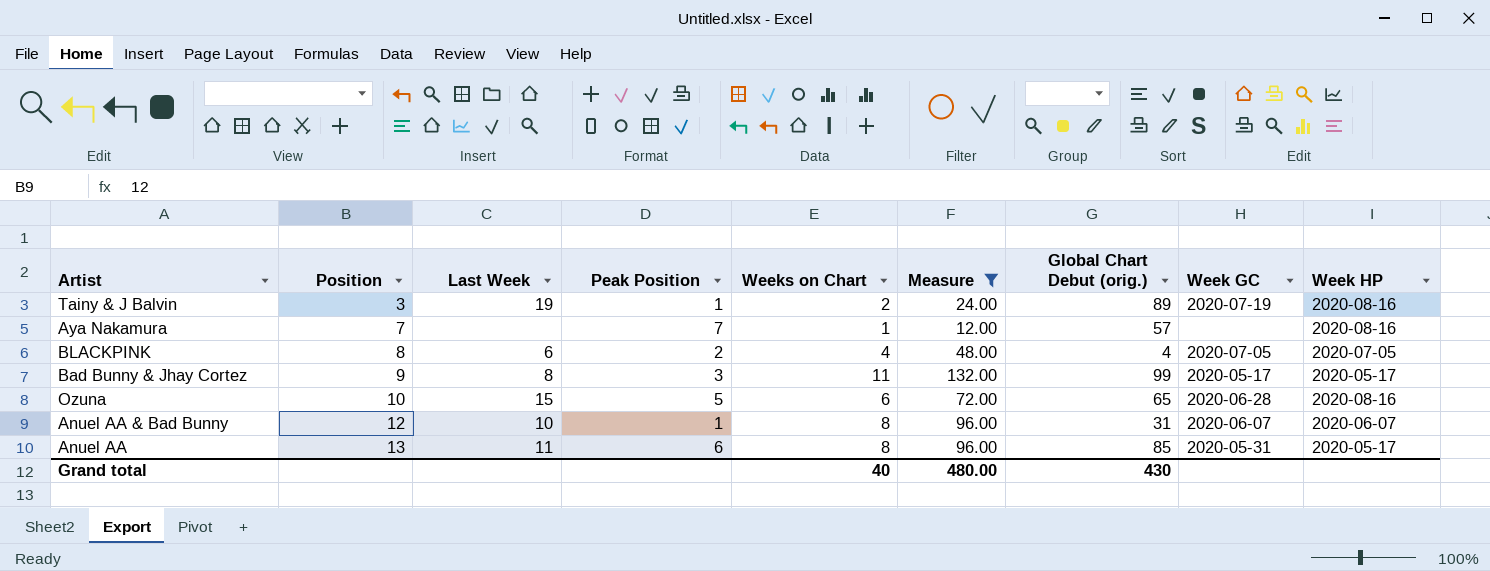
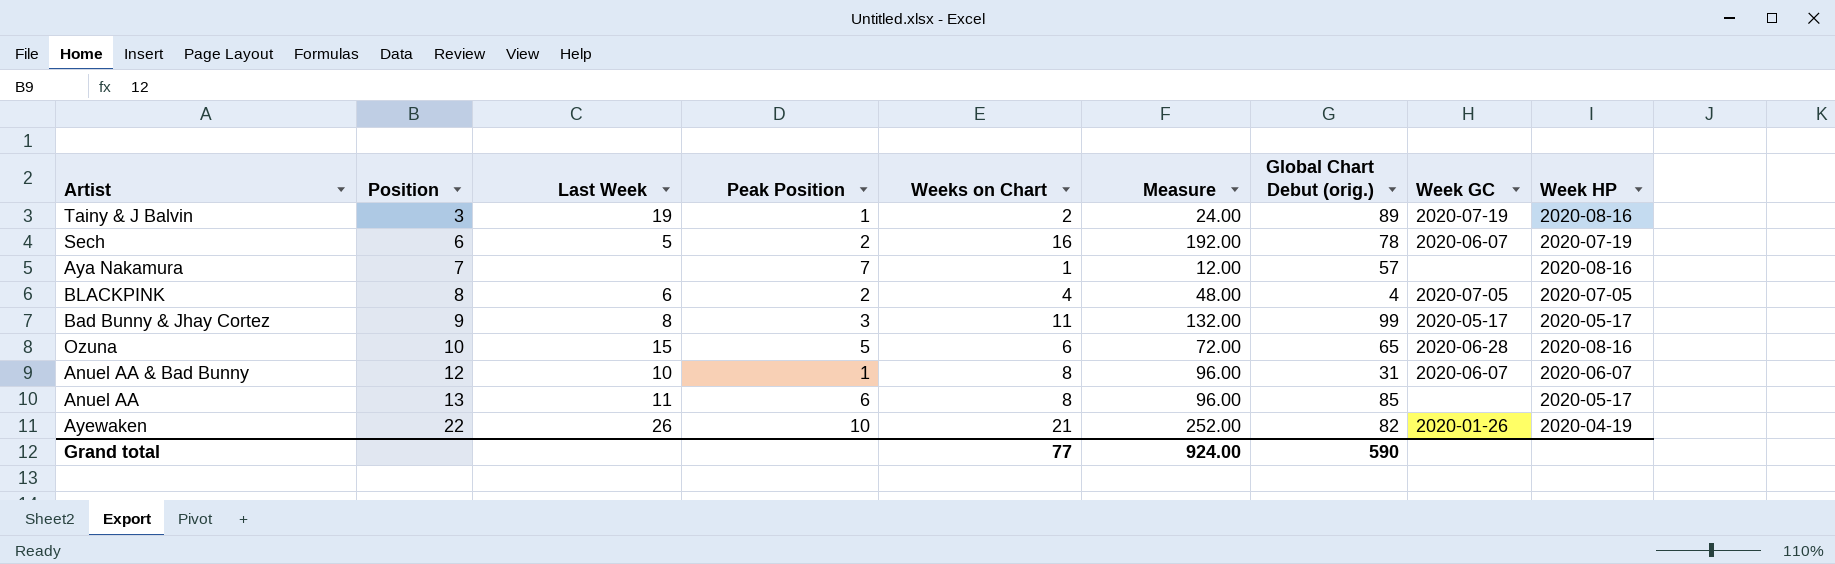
filter: Measure <= 132.00 -> none
Anuel AA | Week GC: 2020-05-31 -> none
Grand total | Weeks on Chart: 40 -> 77
Grand total | Measure: 480.00 -> 924.00
Grand total | Global Chart Debut (orig.): 430 -> 590

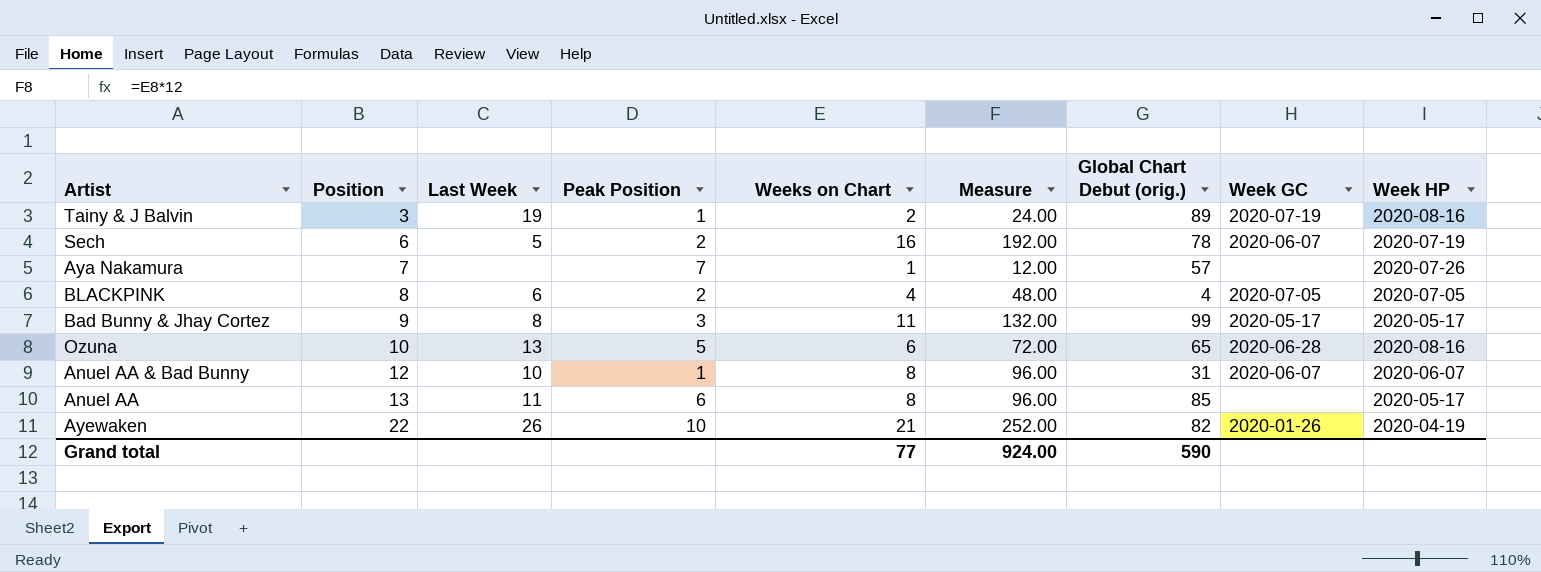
Aya Nakamura | Week HP: 2020-08-16 -> 2020-07-26
Ozuna | Last Week: 15 -> 13

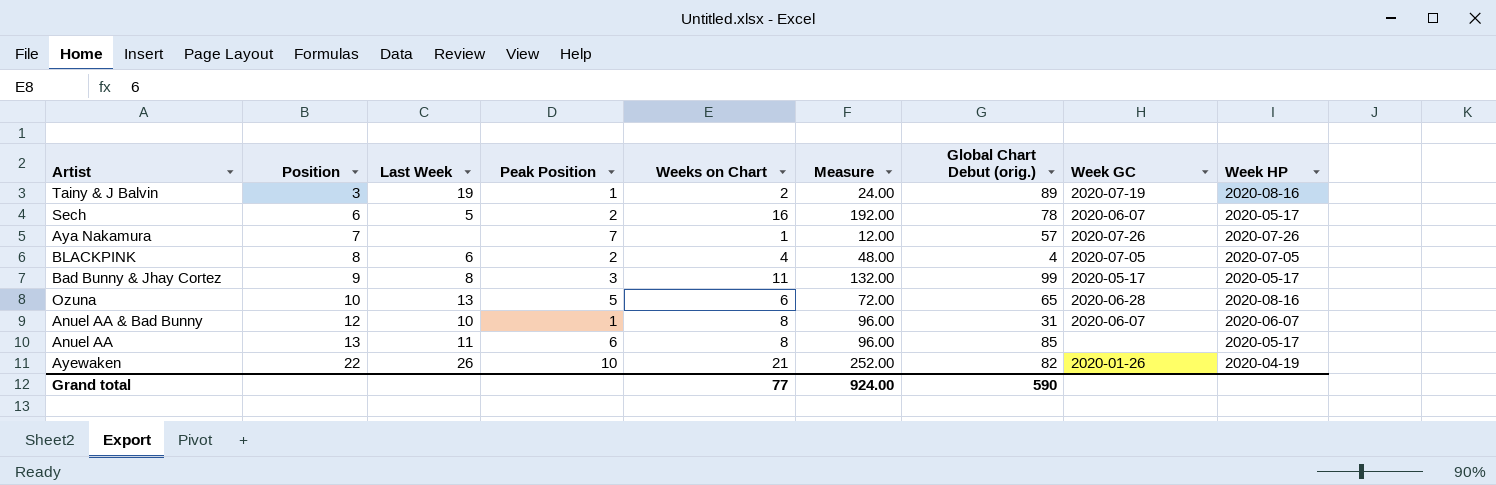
Sech | Week HP: 2020-07-19 -> 2020-05-17
Aya Nakamura | Week GC: none -> 2020-07-26

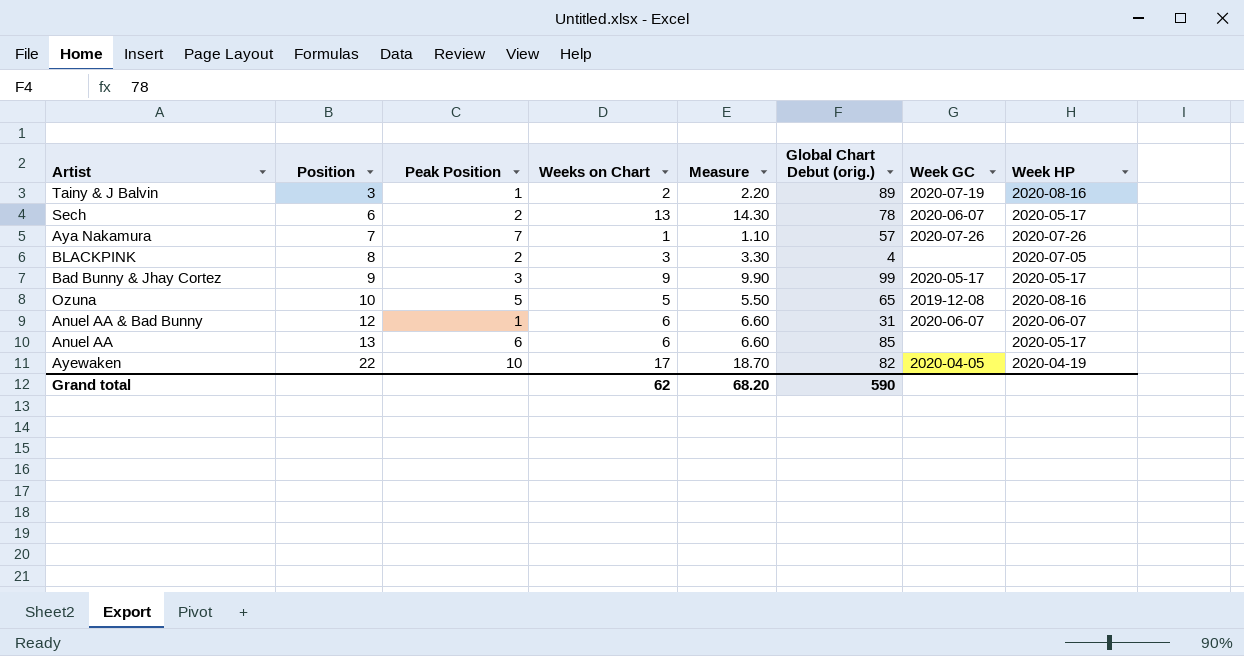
column Last Week | position: 3 -> none
column Measure | formula: [Weeks on Chart] * 12 -> [Weeks on Chart] * 1.1
Sech | Weeks on Chart: 16 -> 13
BLACKPINK | Weeks on Chart: 4 -> 3
BLACKPINK | Week GC: 2020-07-05 -> none
Bad Bunny & Jhay Cortez | Weeks on Chart: 11 -> 9
Ozuna | Weeks on Chart: 6 -> 5
Ozuna | Week GC: 2020-06-28 -> 2019-12-08
Anuel AA & Bad Bunny | Weeks on Chart: 8 -> 6
Anuel AA | Weeks on Chart: 8 -> 6
Ayewaken | Weeks on Chart: 21 -> 17
Ayewaken | Week GC: 2020-01-26 -> 2020-04-05
Grand total | Weeks on Chart: 77 -> 62
Grand total | Measure: 924.00 -> 68.20

